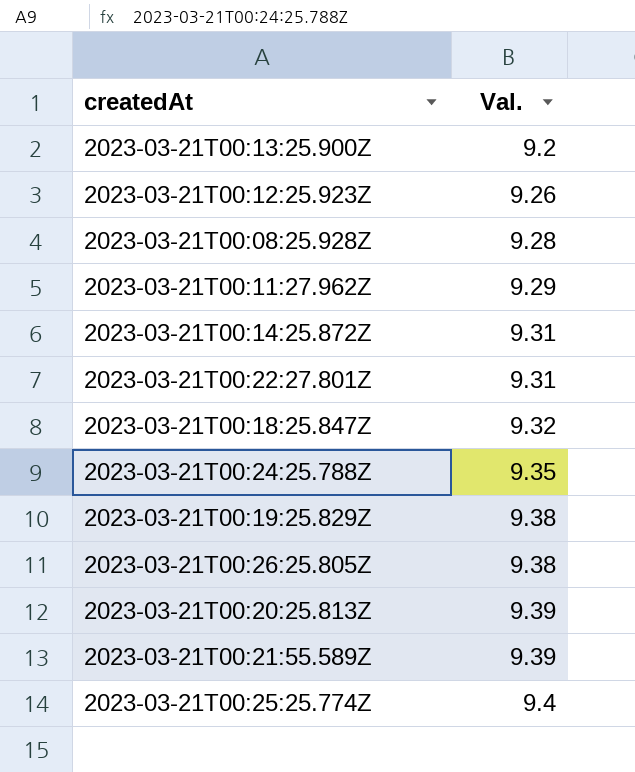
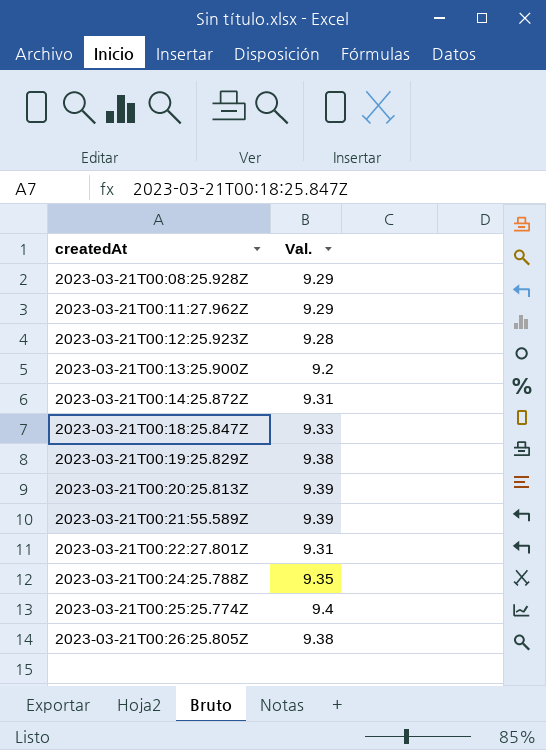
row order: Val. ascending -> createdAt ascending
2023-03-21T00:08:25.928Z | Val.: 9.28 -> 9.29
2023-03-21T00:12:25.923Z | Val.: 9.26 -> 9.28
2023-03-21T00:18:25.847Z | Val.: 9.32 -> 9.33

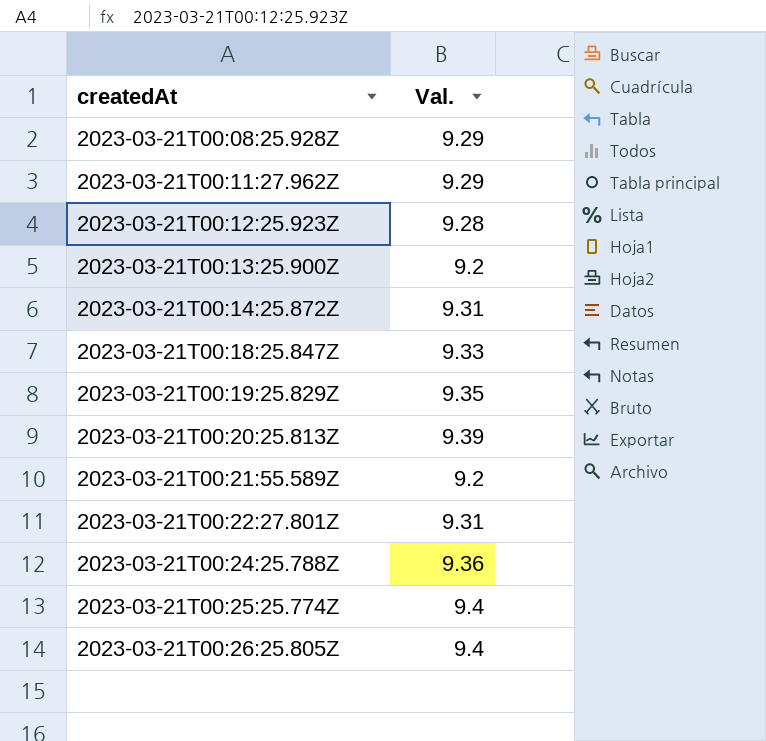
2023-03-21T00:19:25.829Z | Val.: 9.38 -> 9.35
2023-03-21T00:21:55.589Z | Val.: 9.39 -> 9.2
2023-03-21T00:24:25.788Z | Val.: 9.35 -> 9.36
2023-03-21T00:26:25.805Z | Val.: 9.38 -> 9.4

